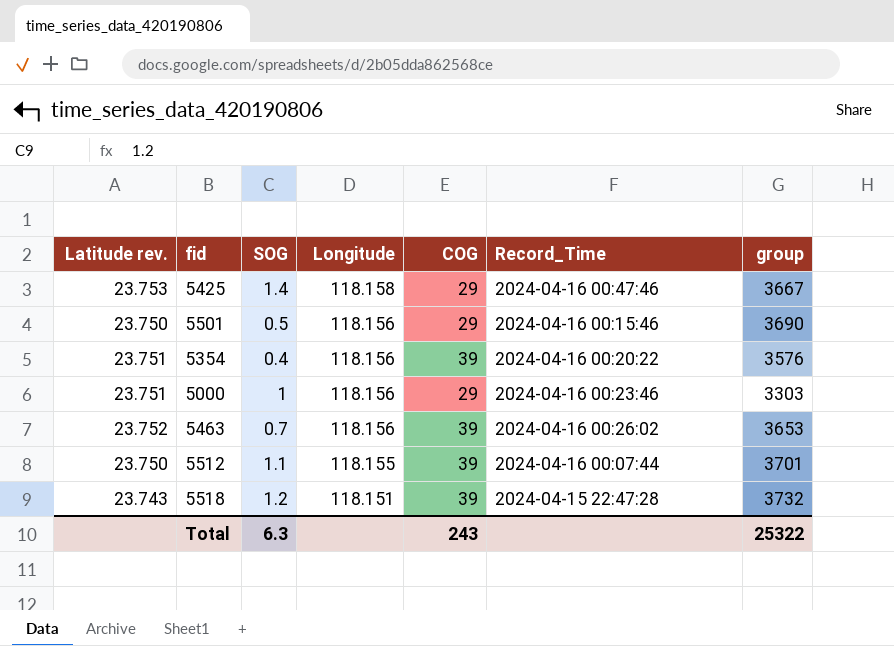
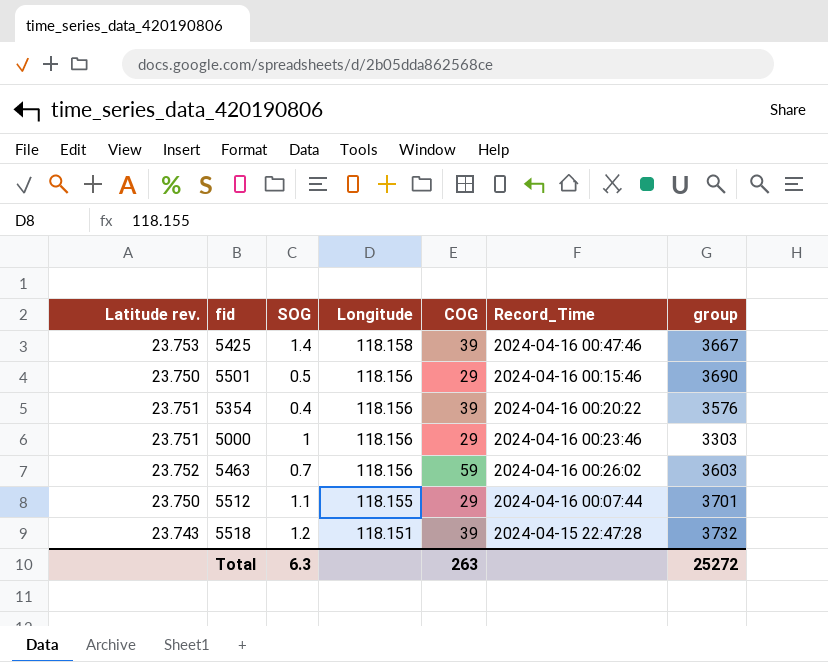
5425 | COG: 29 -> 39
5463 | COG: 39 -> 59
5463 | group: 3653 -> 3603
5512 | COG: 39 -> 29
Total | COG: 243 -> 263
Total | group: 25322 -> 25272

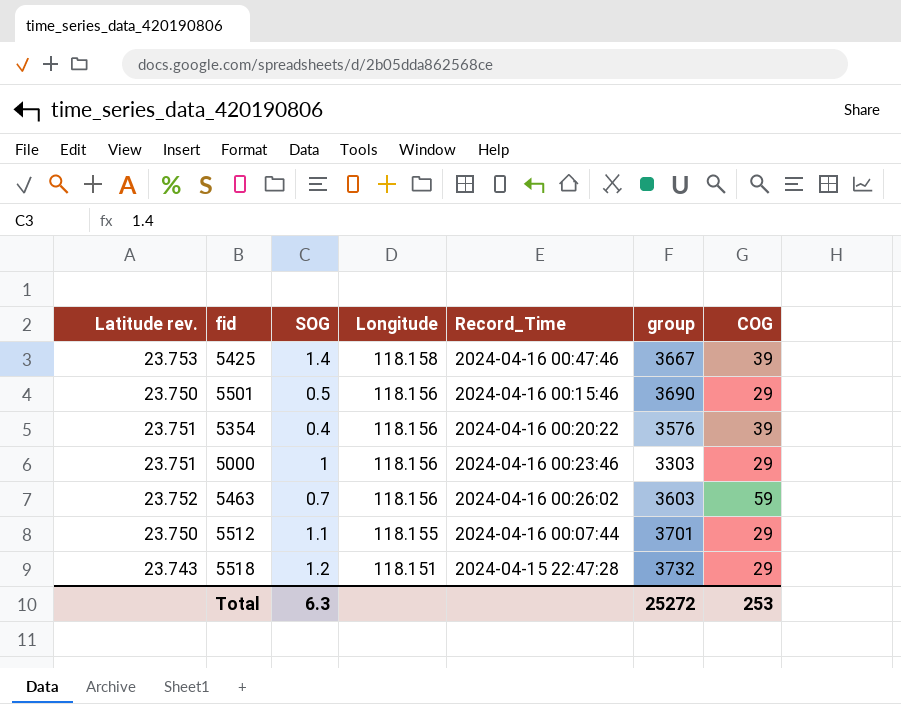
column COG | position: 5 -> 7
5518 | COG: 39 -> 29
Total | COG: 263 -> 253

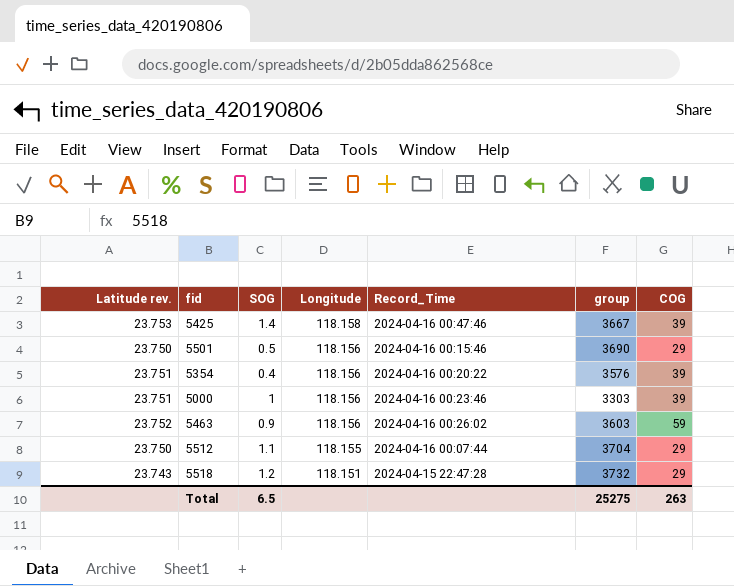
5000 | COG: 29 -> 39
5463 | SOG: 0.7 -> 0.9
5512 | group: 3701 -> 3704
Total | SOG: 6.3 -> 6.5
Total | group: 25272 -> 25275
Total | COG: 253 -> 263

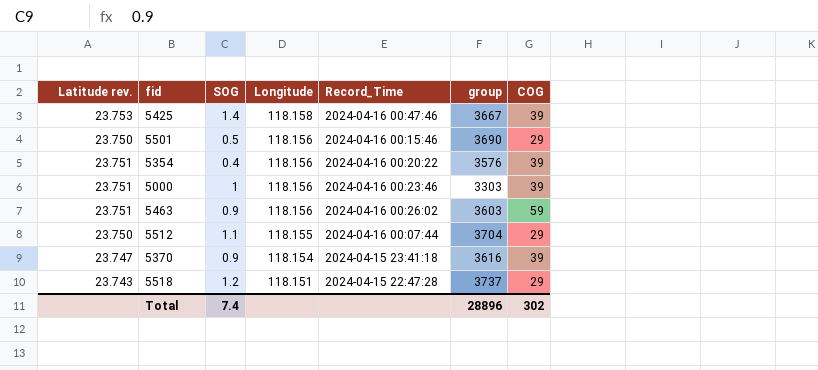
5463 | Latitude rev.: 23.752 -> 23.751
row 5370: none -> 23.747 | 0.9 | 118.154 | 2024-04-15 23:41:18 | 3616 | 39
5518 | group: 3732 -> 3737
Total | SOG: 6.5 -> 7.4
Total | group: 25275 -> 28896
Total | COG: 263 -> 302

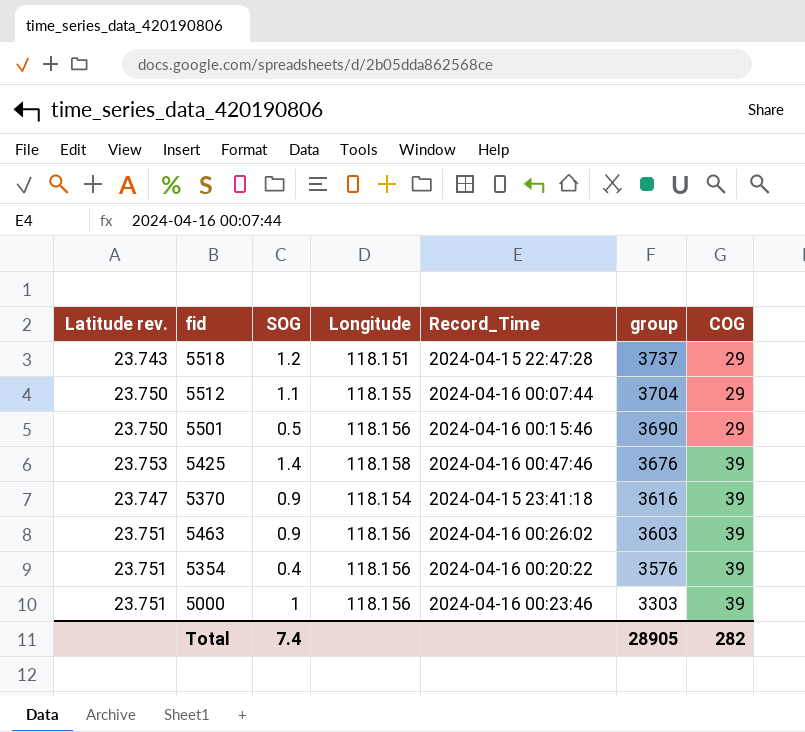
row order: Longitude descending -> group descending
5425 | group: 3667 -> 3676
5463 | COG: 59 -> 39
Total | group: 28896 -> 28905
Total | COG: 302 -> 282

